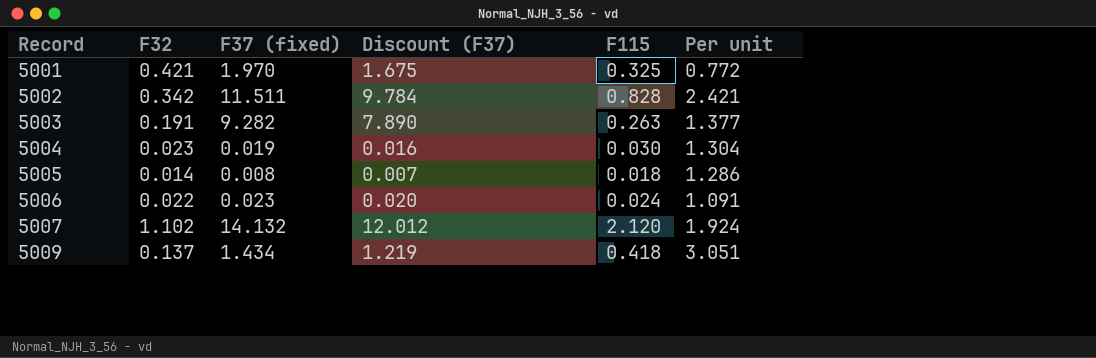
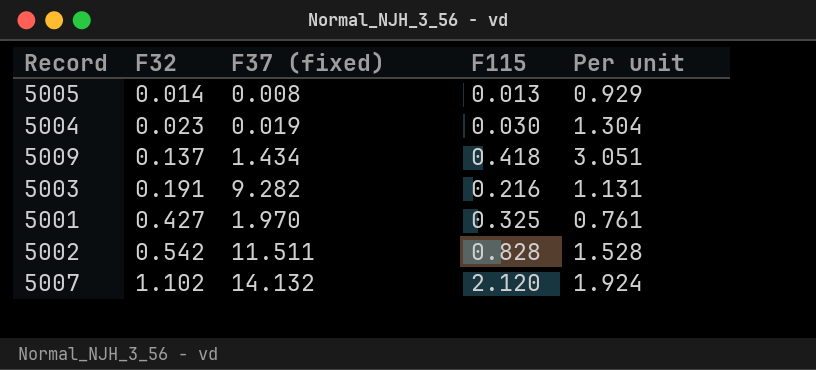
row order: Record ascending -> F32 ascending
column Discount (F37) | formula: [F37 (fixed)] * 0.85 -> none
row 5006: 0.022 | 0.023 | 0.020 | 0.024 | 1.091 -> none
5005 | F115: 0.018 -> 0.013
5005 | Per unit: 1.286 -> 0.929
5003 | F115: 0.263 -> 0.216
5003 | Per unit: 1.377 -> 1.131
5001 | F32: 0.421 -> 0.427
5001 | Per unit: 0.772 -> 0.761
5002 | F32: 0.342 -> 0.542
5002 | Per unit: 2.421 -> 1.528

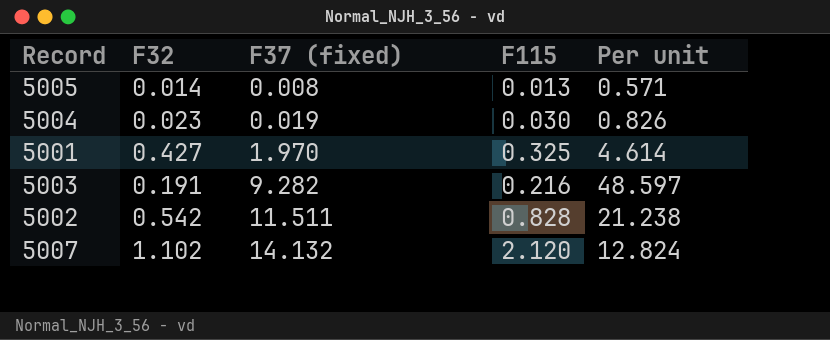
row order: F32 ascending -> F37 (fixed) ascending
column Per unit | formula: [F115] / [F32] -> [F37 (fixed)] / [F32]
row 5009: 0.137 | 1.434 | 0.418 | 3.051 -> none

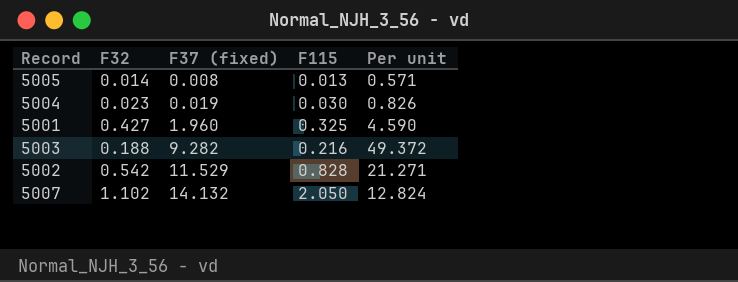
5001 | F37 (fixed): 1.970 -> 1.960
5001 | Per unit: 4.614 -> 4.590
5003 | F32: 0.191 -> 0.188
5003 | Per unit: 48.597 -> 49.372
5002 | F37 (fixed): 11.511 -> 11.529
5002 | Per unit: 21.238 -> 21.271
5007 | F115: 2.120 -> 2.050

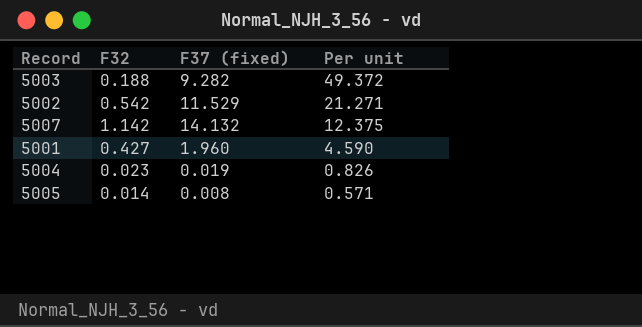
row order: F37 (fixed) ascending -> Per unit descending
column F115 | position: 4 -> none
5007 | F32: 1.102 -> 1.142
5007 | Per unit: 12.824 -> 12.375

